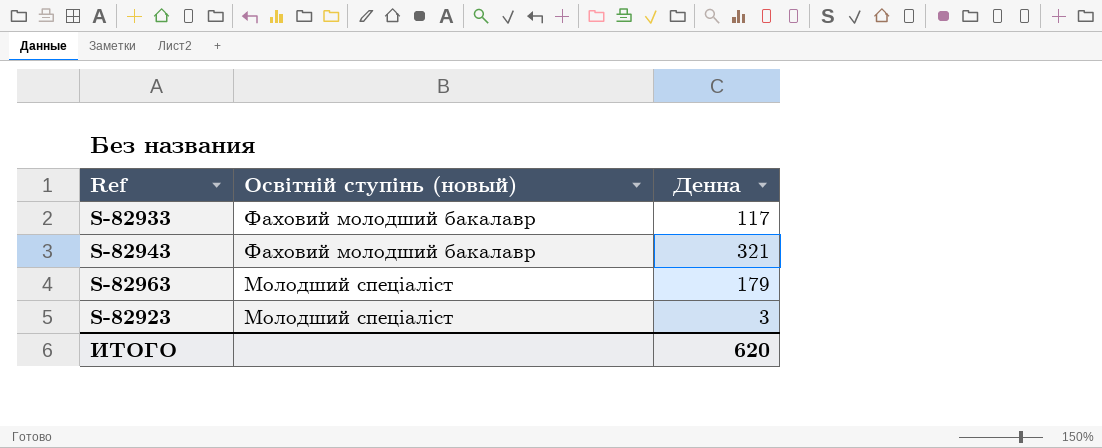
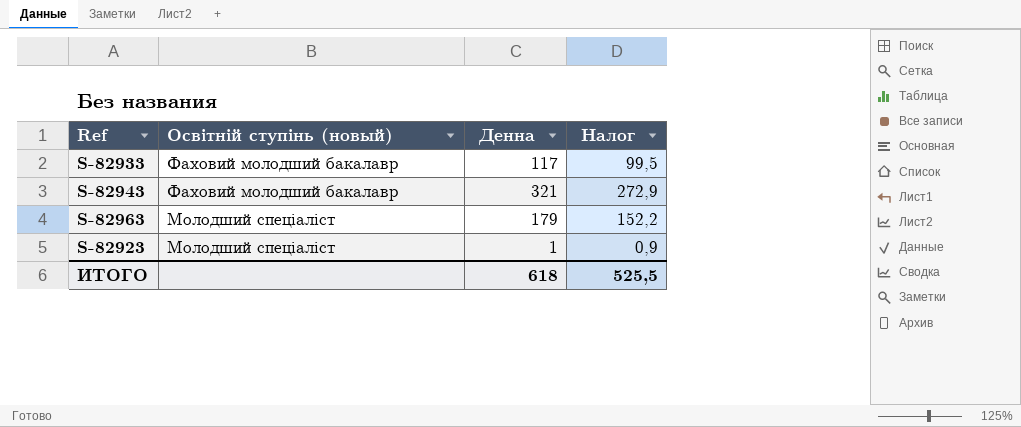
column Налог | formula: none -> [Денна] * 0,85
S-82923 | Денна: 3 -> 1
ИТОГО | Денна: 620 -> 618

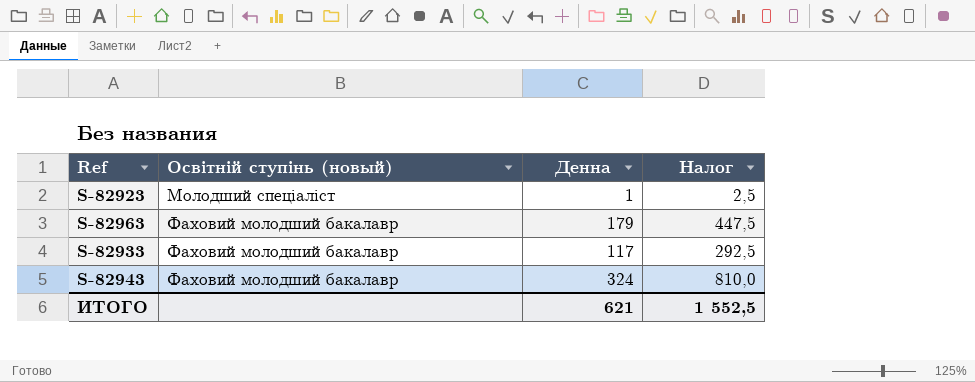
row order: Освітній ступінь (новый) descending -> Освітній ступінь (новый) ascending
column Налог | formula: [Денна] * 0,85 -> [Денна] * 2,5
S-82963 | Освітній ступінь (новый): Молодший спеціаліст -> Фаховий молодший бакалавр
S-82943 | Денна: 321 -> 324
ИТОГО | Денна: 618 -> 621
ИТОГО | Налог: 525,5 -> 1 552,5

